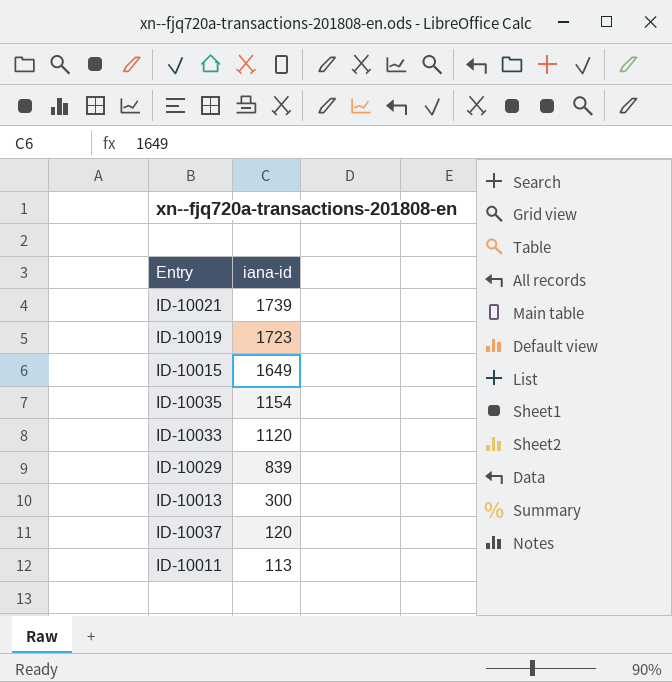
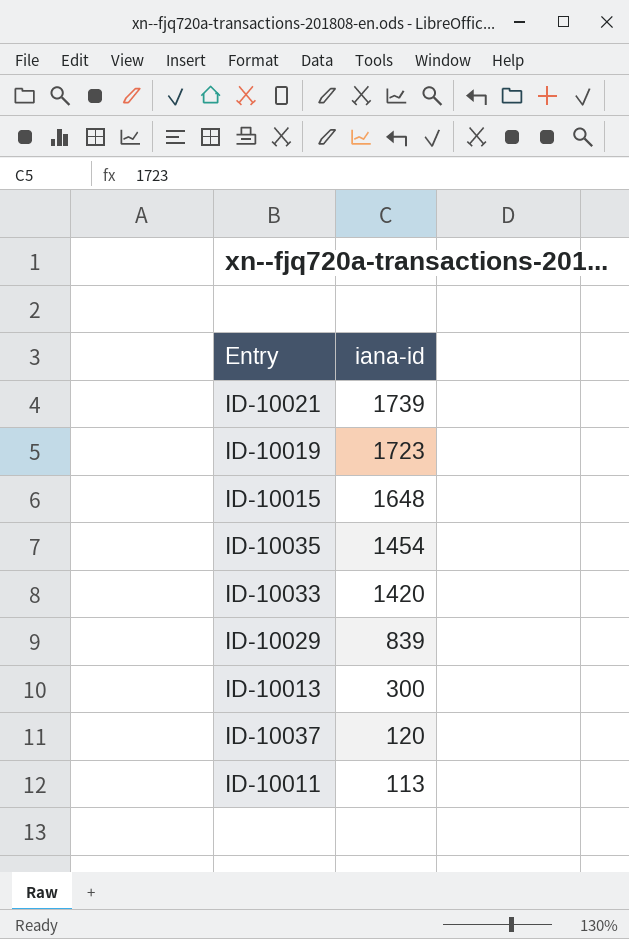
ID-10015 | iana-id: 1649 -> 1648
ID-10035 | iana-id: 1154 -> 1454
ID-10033 | iana-id: 1120 -> 1420

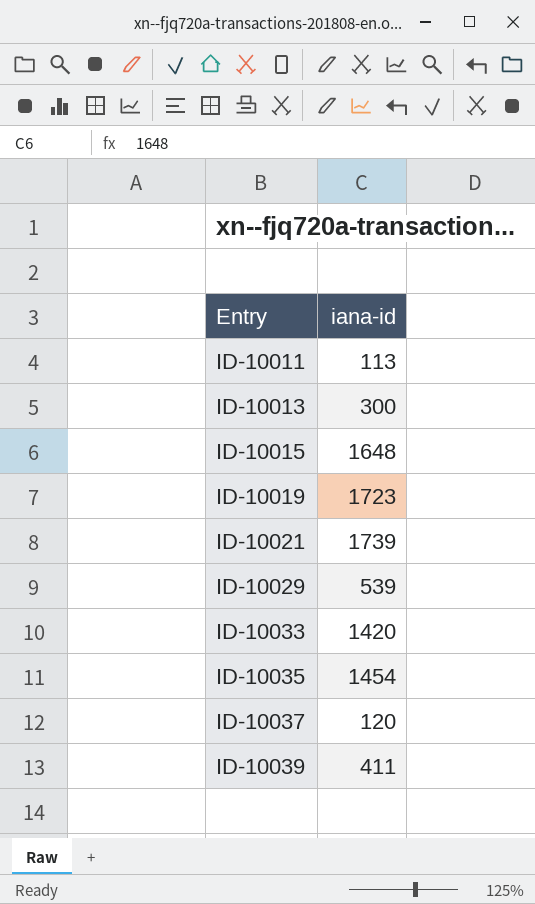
row order: iana-id descending -> Entry ascending
ID-10029 | iana-id: 839 -> 539
row ID-10039: none -> 411

